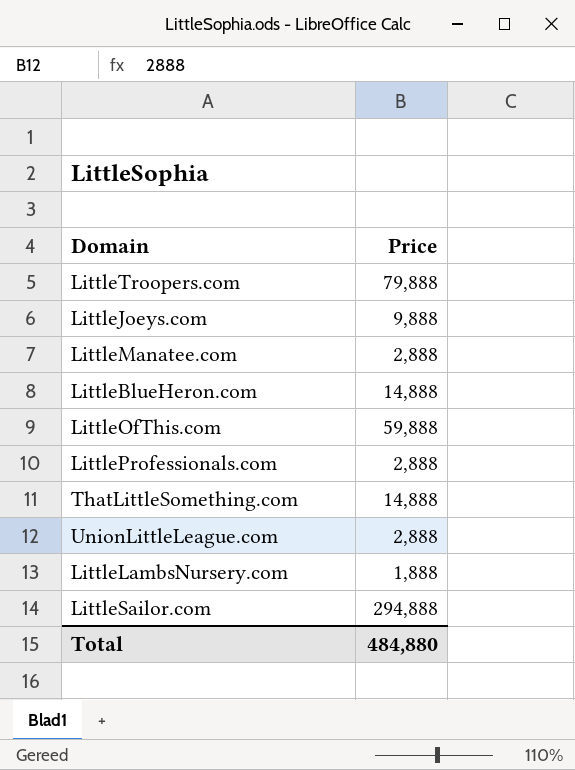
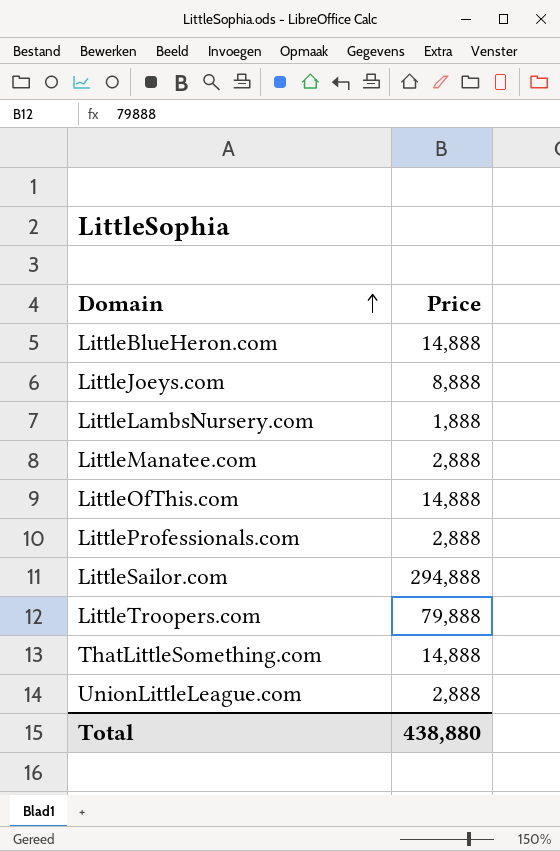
row order: none -> Domain ascending
LittleJoeys.com | Price: 9,888 -> 8,888
LittleOfThis.com | Price: 59,888 -> 14,888
Total | Price: 484,880 -> 438,880

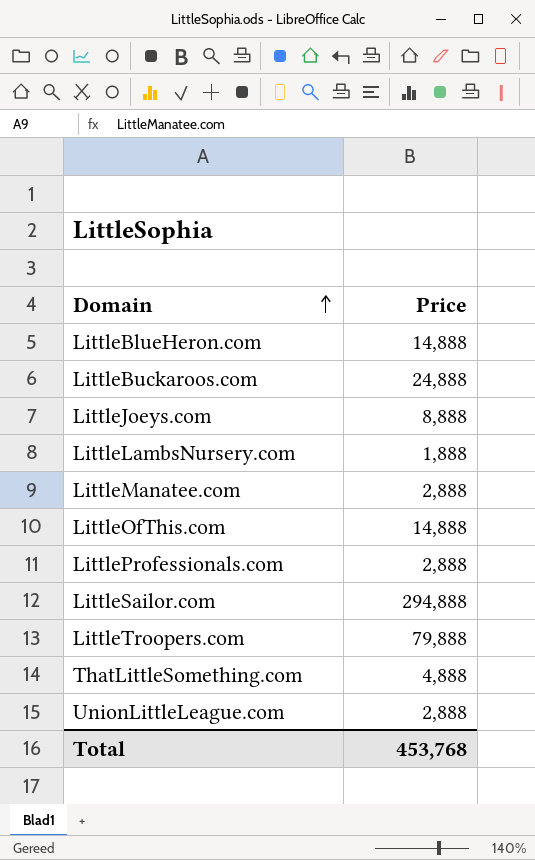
row LittleBuckaroos.com: none -> 24,888
ThatLittleSomething.com | Price: 14,888 -> 4,888
Total | Price: 438,880 -> 453,768

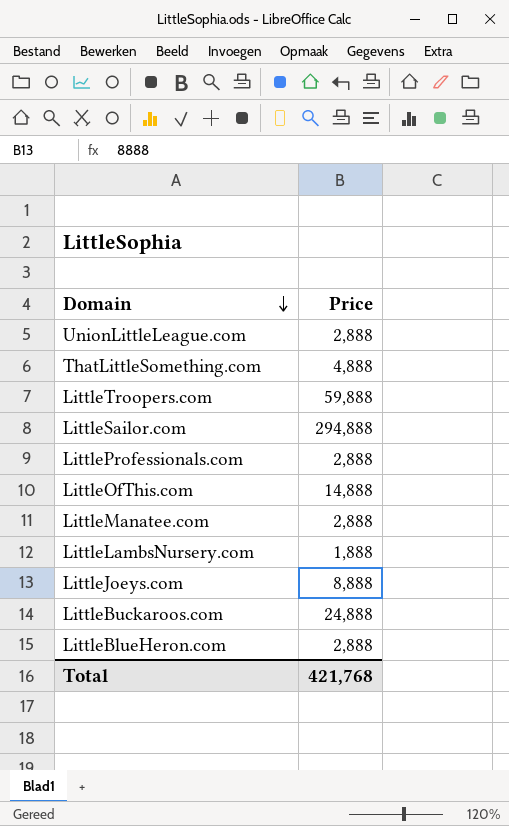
row order: Domain ascending -> Domain descending
LittleTroopers.com | Price: 79,888 -> 59,888
LittleBlueHeron.com | Price: 14,888 -> 2,888
Total | Price: 453,768 -> 421,768

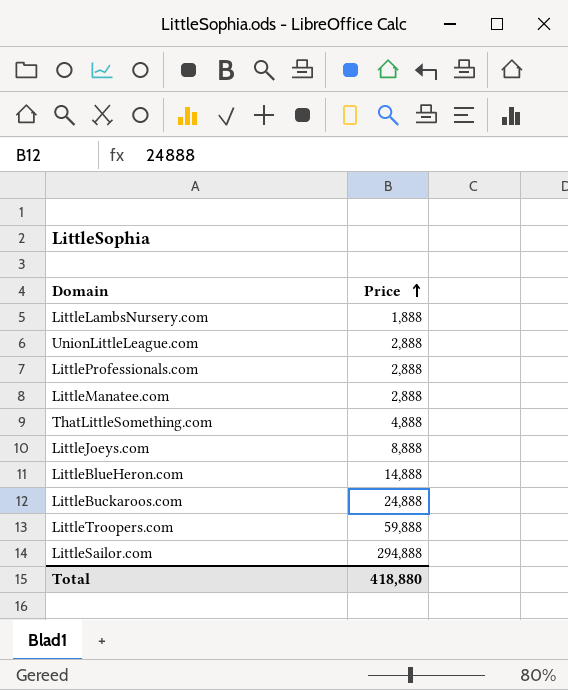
row order: Domain descending -> Price ascending
row LittleOfThis.com: 14,888 -> none
LittleBlueHeron.com | Price: 2,888 -> 14,888
Total | Price: 421,768 -> 418,880

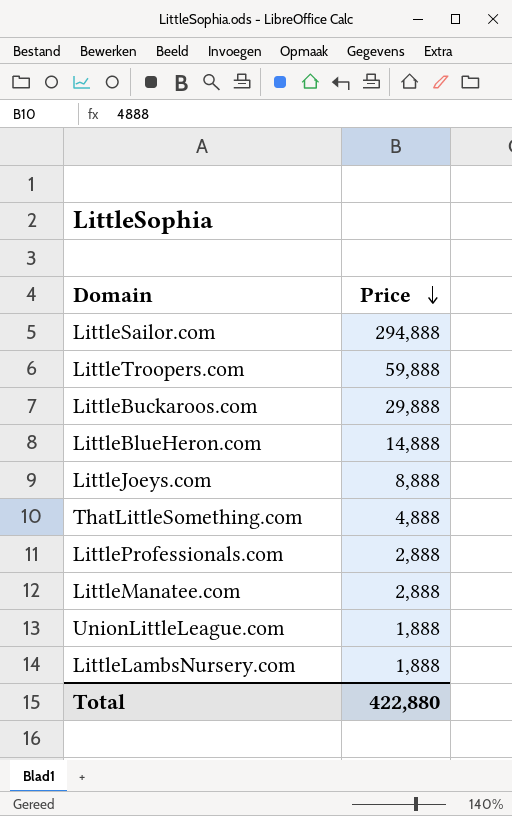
row order: Price ascending -> Price descending
LittleBuckaroos.com | Price: 24,888 -> 29,888
UnionLittleLeague.com | Price: 2,888 -> 1,888
Total | Price: 418,880 -> 422,880

